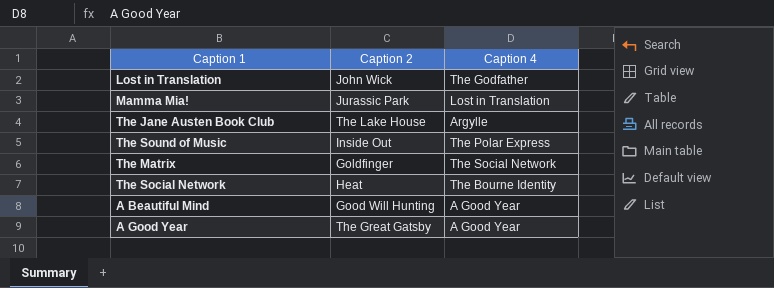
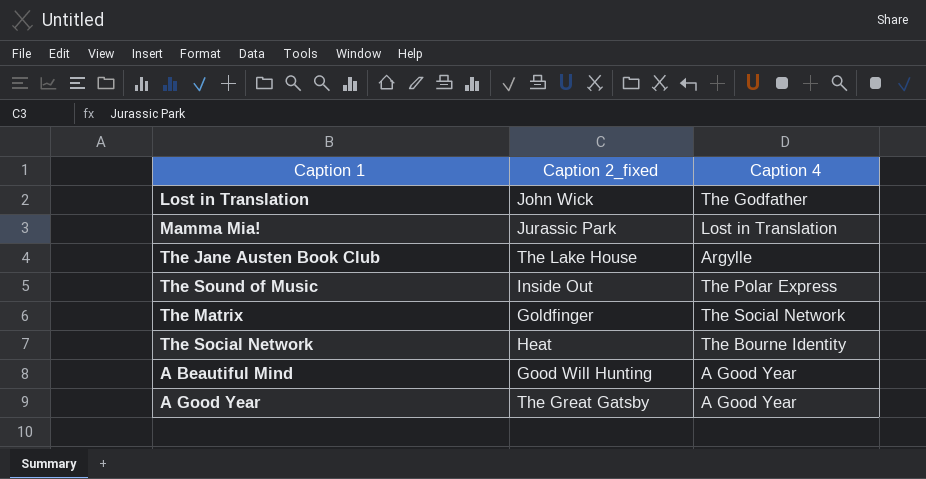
column name: Caption 2 -> Caption 2_fixed

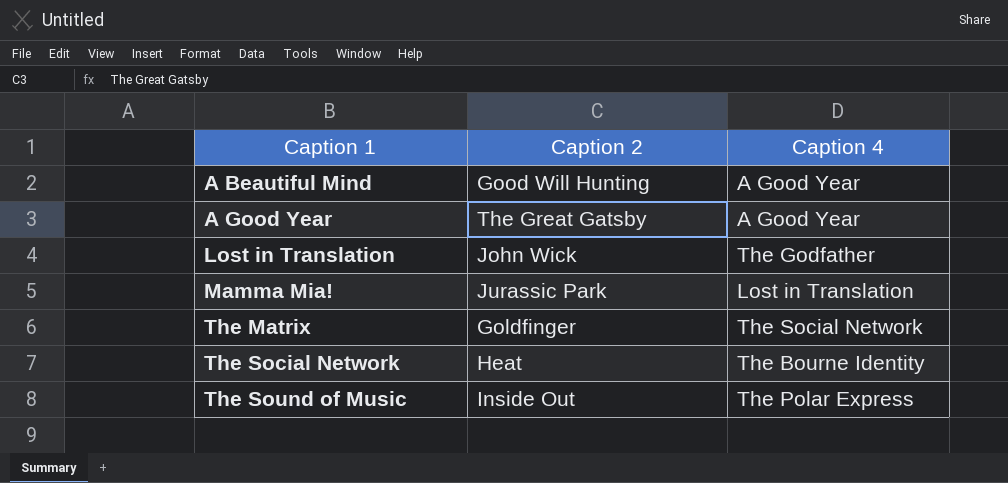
row order: none -> Caption 1 ascending
column name: Caption 2_fixed -> Caption 2
row The Jane Austen Book Club: The Lake House | Argylle -> none

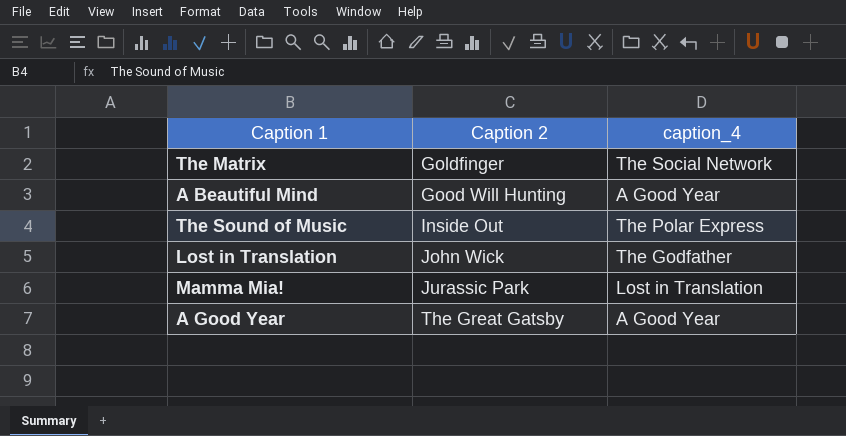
row order: Caption 1 ascending -> Caption 2 ascending
column name: Caption 4 -> caption_4
row The Social Network: Heat | The Bourne Identity -> none

